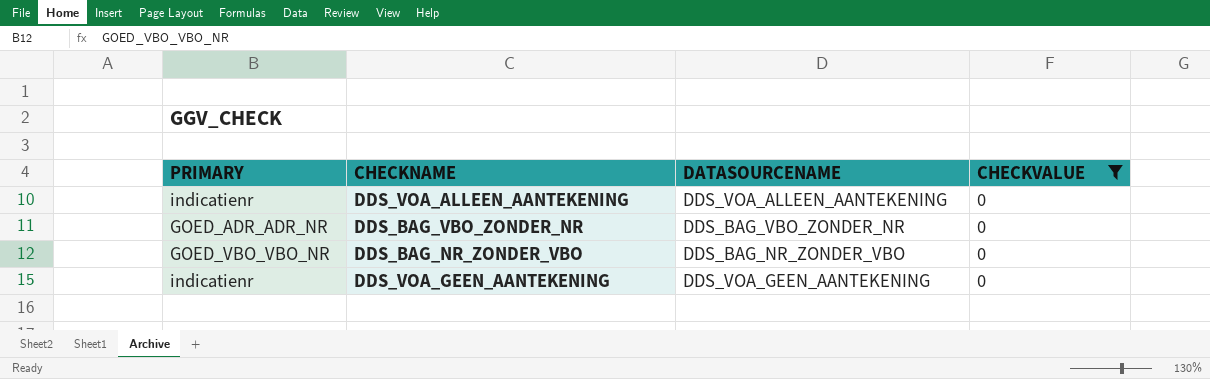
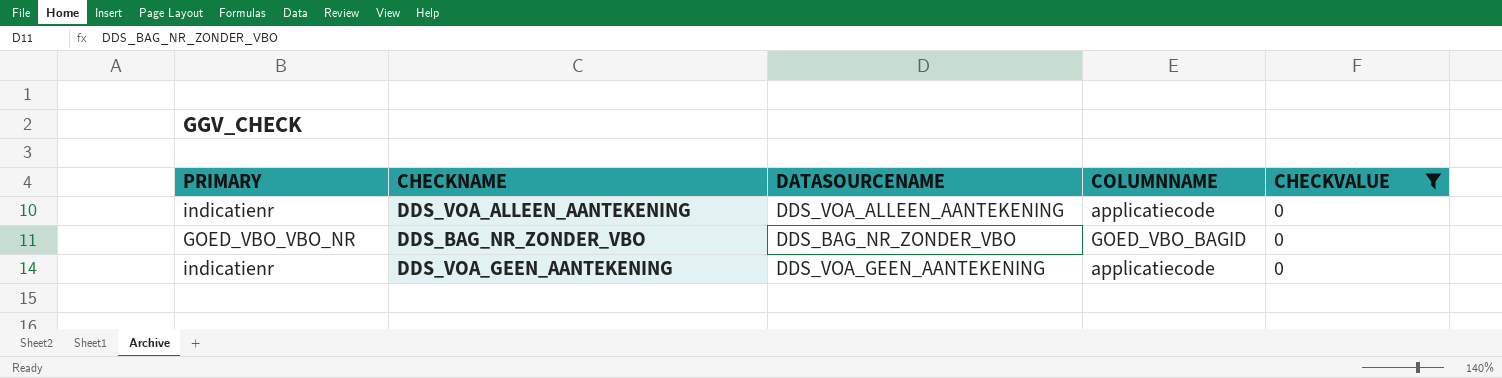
column COLUMNNAME | position: none -> 4
row DDS_BAG_VBO_ZONDER_NR: GOED_ADR_ADR_NR | DDS_BAG_VBO_ZONDER_NR | 0 -> none

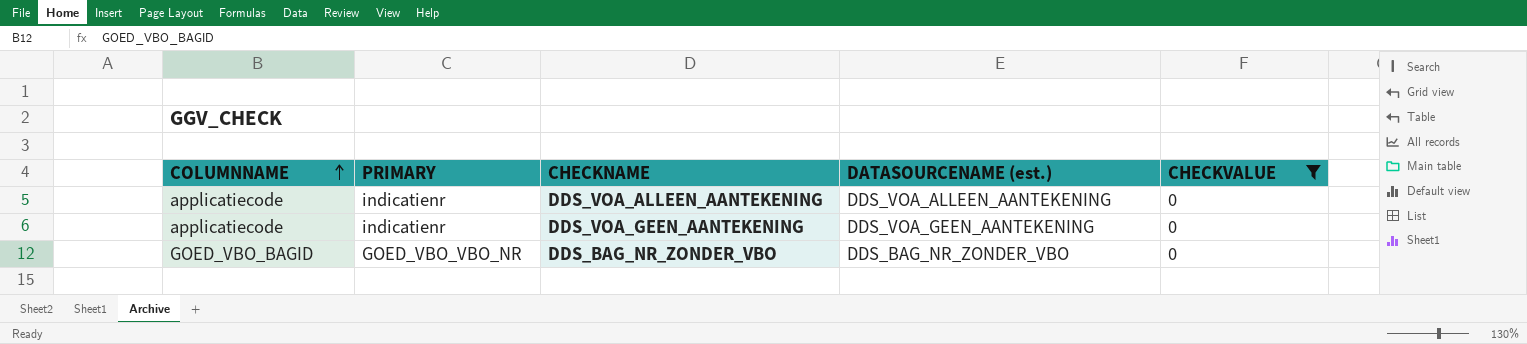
row order: none -> COLUMNNAME ascending
column COLUMNNAME | position: 4 -> 1
column name: DATASOURCENAME -> DATASOURCENAME (est.)

